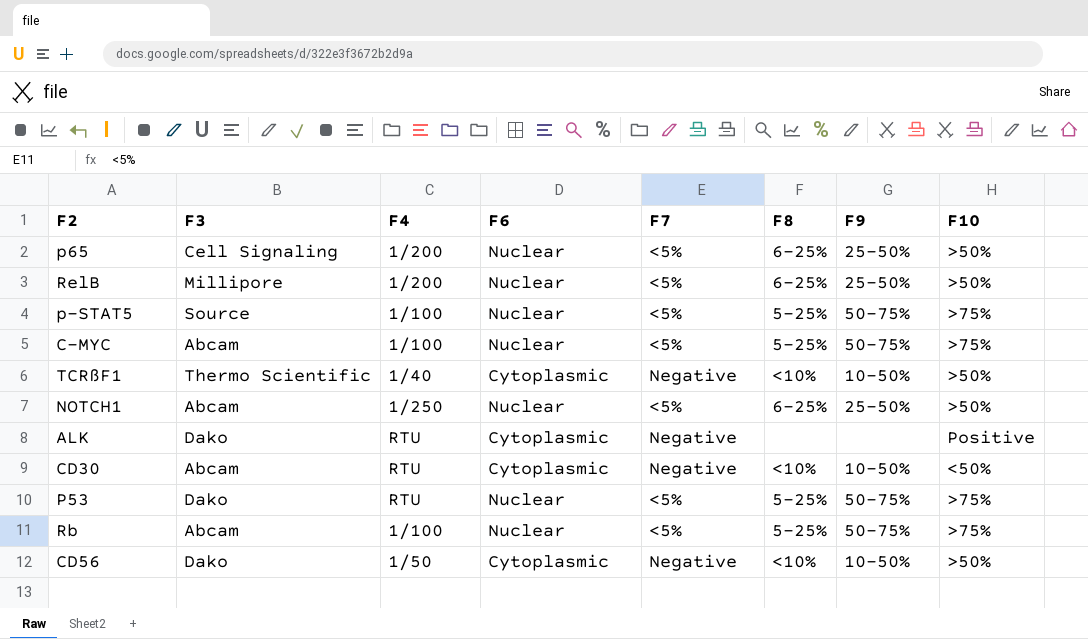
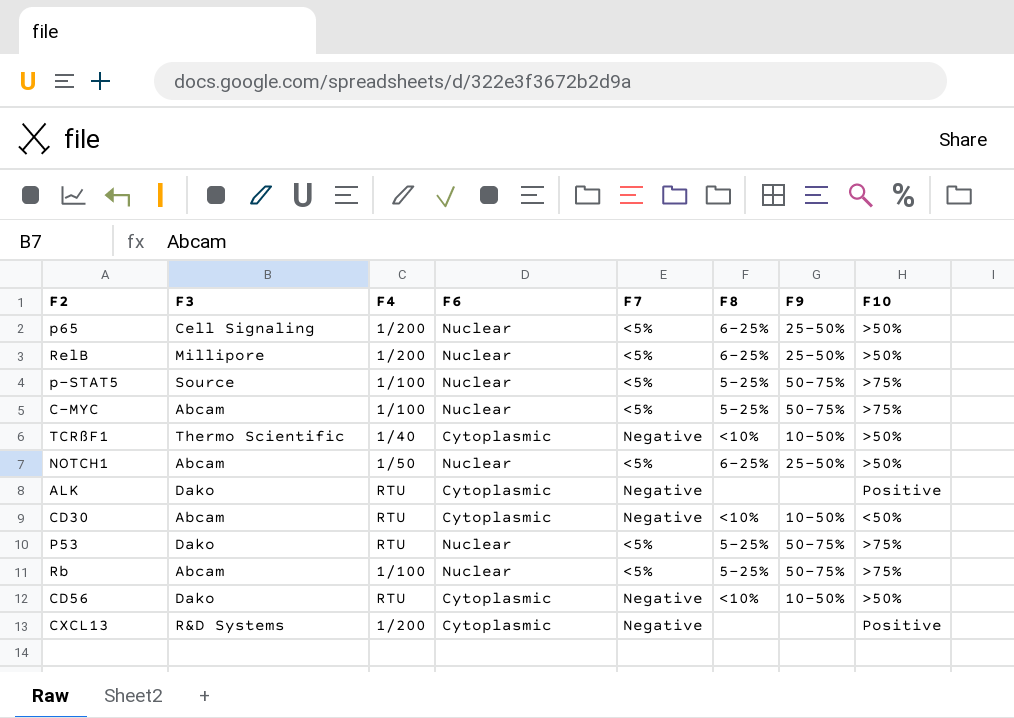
NOTCH1 | F4: 1/250 -> 1/50
CD56 | F4: 1/50 -> RTU
row CXCL13: none -> R&D Systems | 1/200 | Cytoplasmic | Negative | none | none | Positive

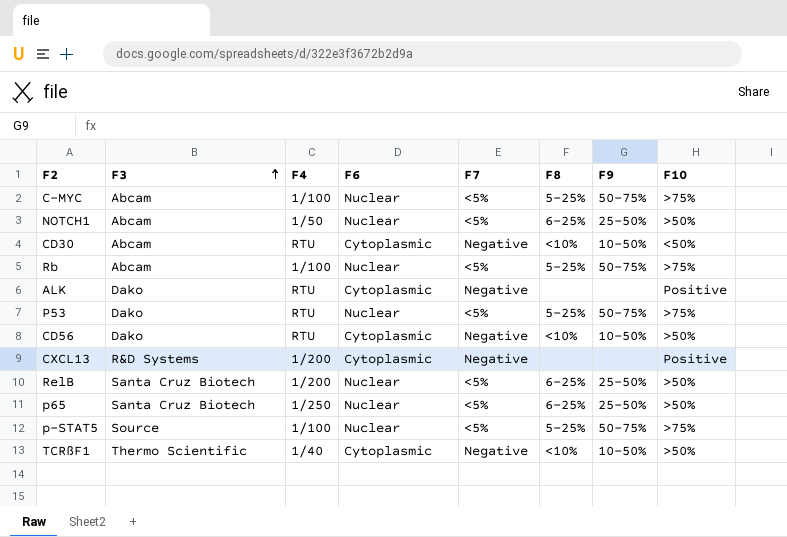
row order: none -> F3 ascending
RelB | F3: Millipore -> Santa Cruz Biotech
p65 | F3: Cell Signaling -> Santa Cruz Biotech
p65 | F4: 1/200 -> 1/250

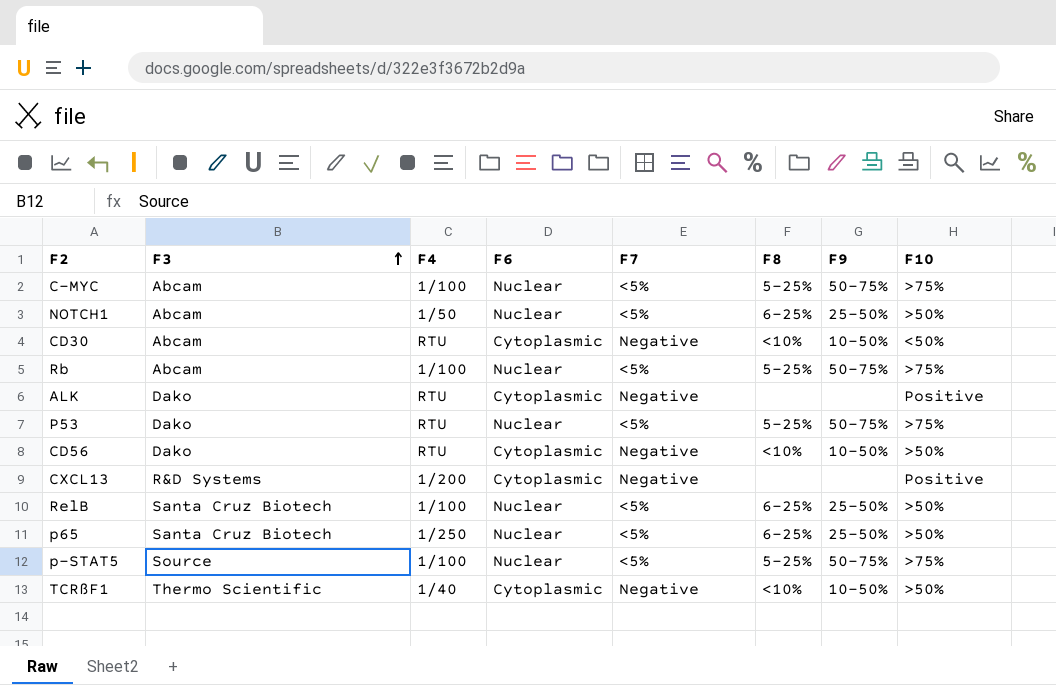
RelB | F4: 1/200 -> 1/100

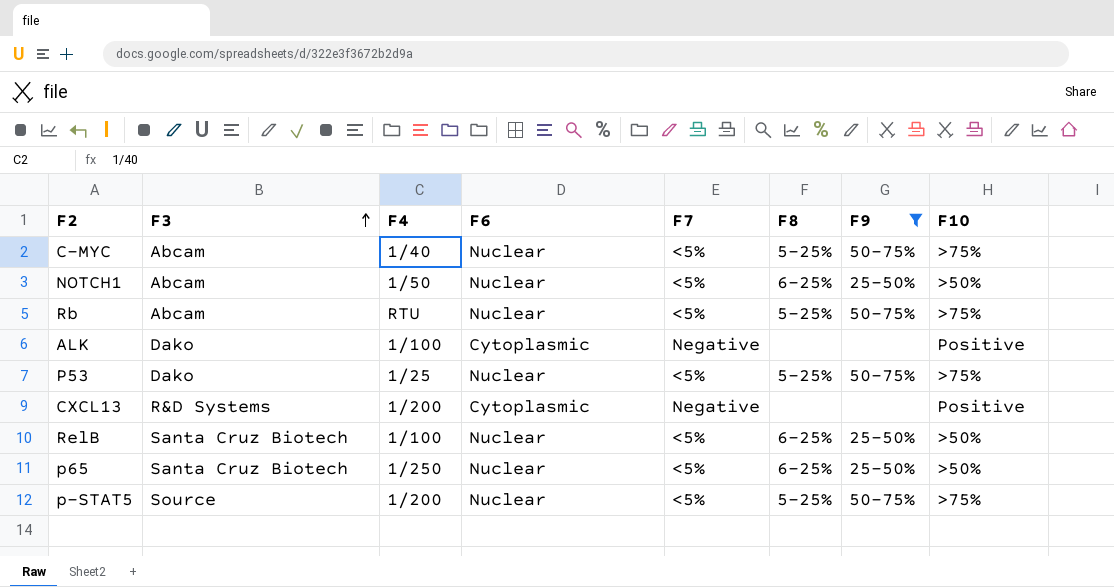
filter: none -> F9 != 10-50%
C-MYC | F4: 1/100 -> 1/40
Rb | F4: 1/100 -> RTU
ALK | F4: RTU -> 1/100
P53 | F4: RTU -> 1/25
p-STAT5 | F4: 1/100 -> 1/200

